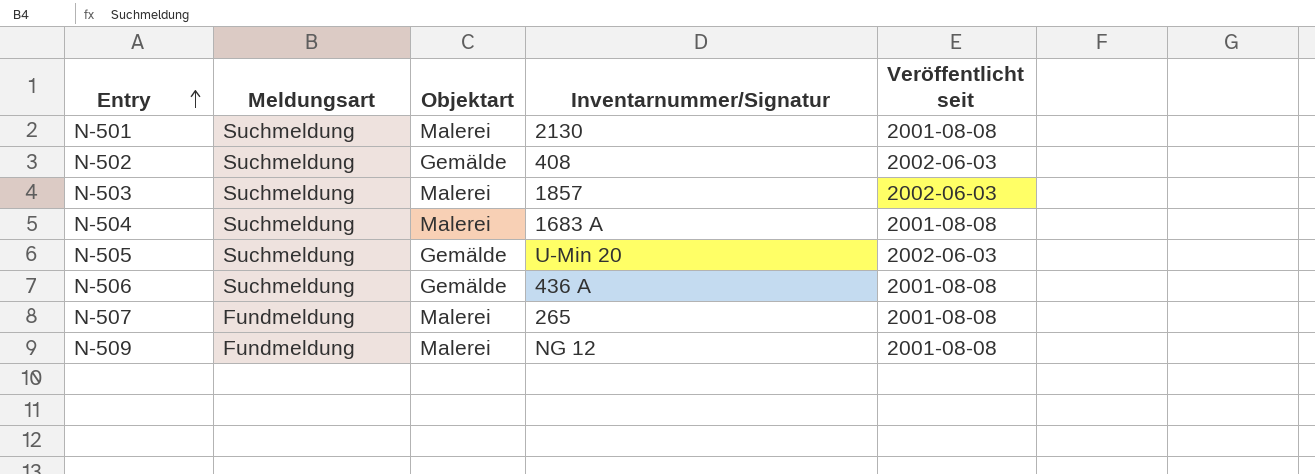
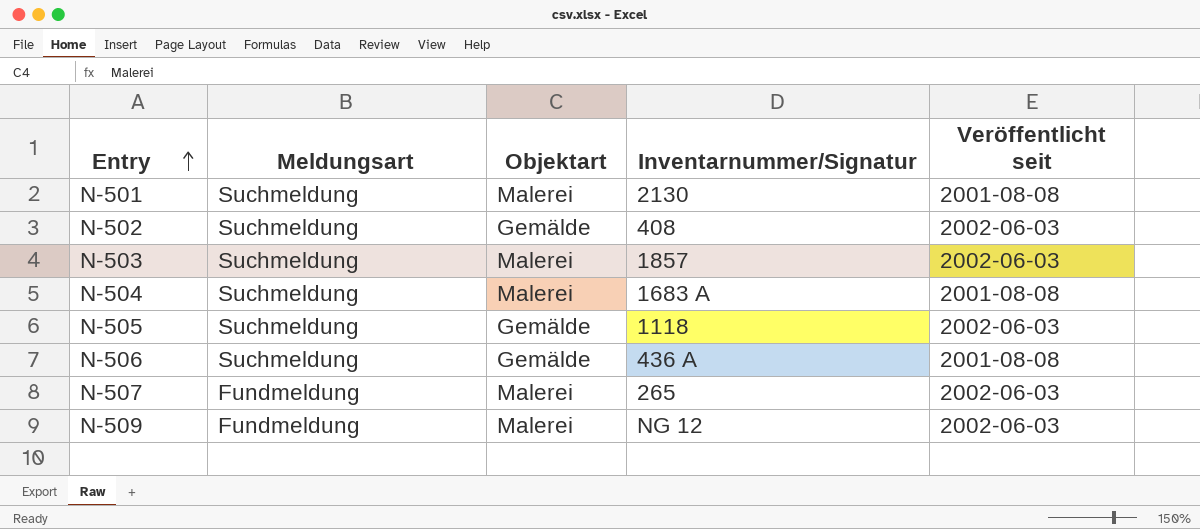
N-505 | Inventarnummer/Signatur: U-Min 20 -> 1118
N-507 | Veröffentlicht seit: 2001-08-08 -> 2002-06-03
N-509 | Veröffentlicht seit: 2001-08-08 -> 2002-06-03

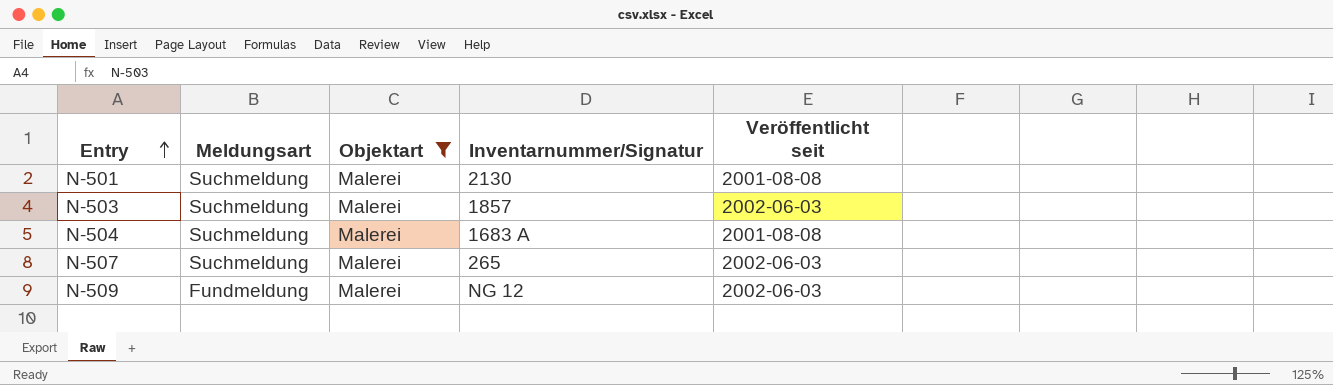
filter: none -> Objektart = Malerei
N-507 | Meldungsart: Fundmeldung -> Suchmeldung

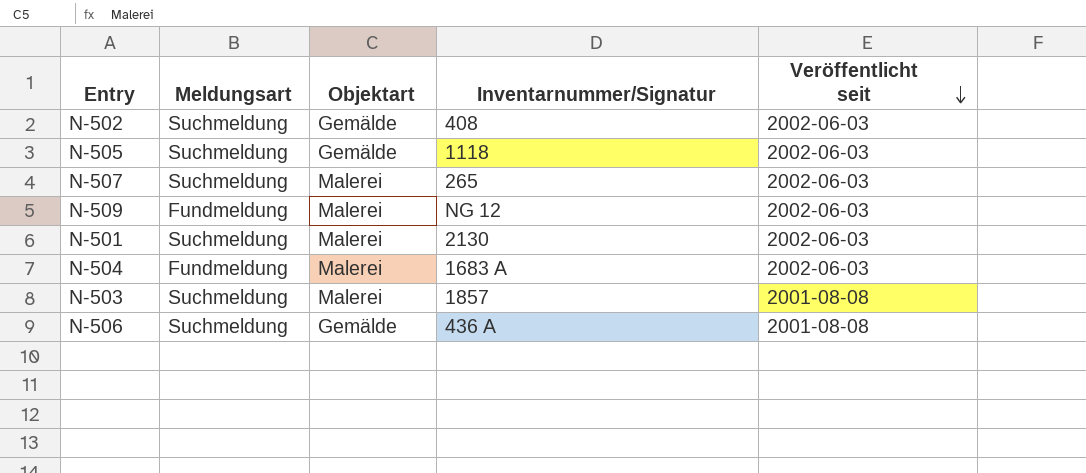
filter: Objektart = Malerei -> none
row order: Entry ascending -> Veröffentlicht seit descending
N-501 | Veröffentlicht seit: 2001-08-08 -> 2002-06-03
N-504 | Meldungsart: Suchmeldung -> Fundmeldung
N-504 | Veröffentlicht seit: 2001-08-08 -> 2002-06-03
N-503 | Veröffentlicht seit: 2002-06-03 -> 2001-08-08

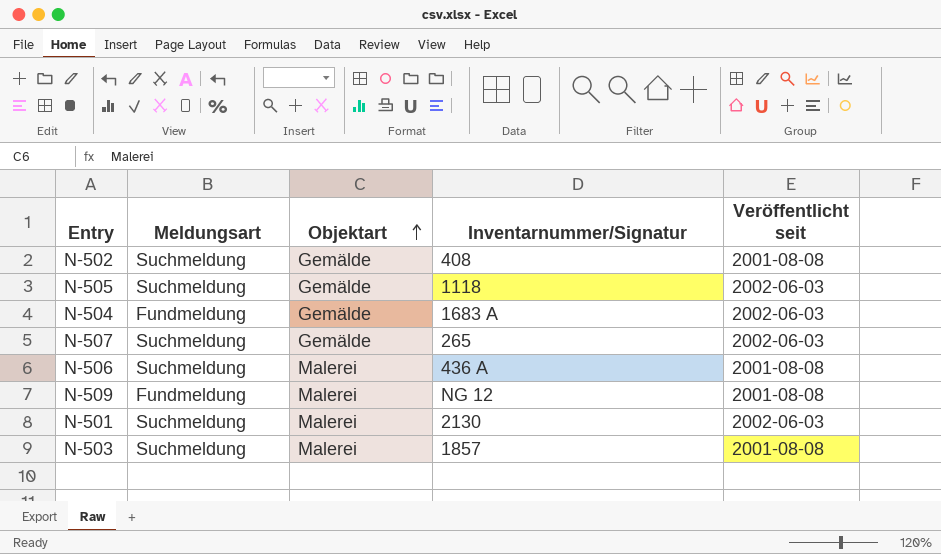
row order: Veröffentlicht seit descending -> Objektart ascending
N-502 | Veröffentlicht seit: 2002-06-03 -> 2001-08-08
N-504 | Objektart: Malerei -> Gemälde
N-507 | Objektart: Malerei -> Gemälde
N-506 | Objektart: Gemälde -> Malerei
N-509 | Veröffentlicht seit: 2002-06-03 -> 2001-08-08

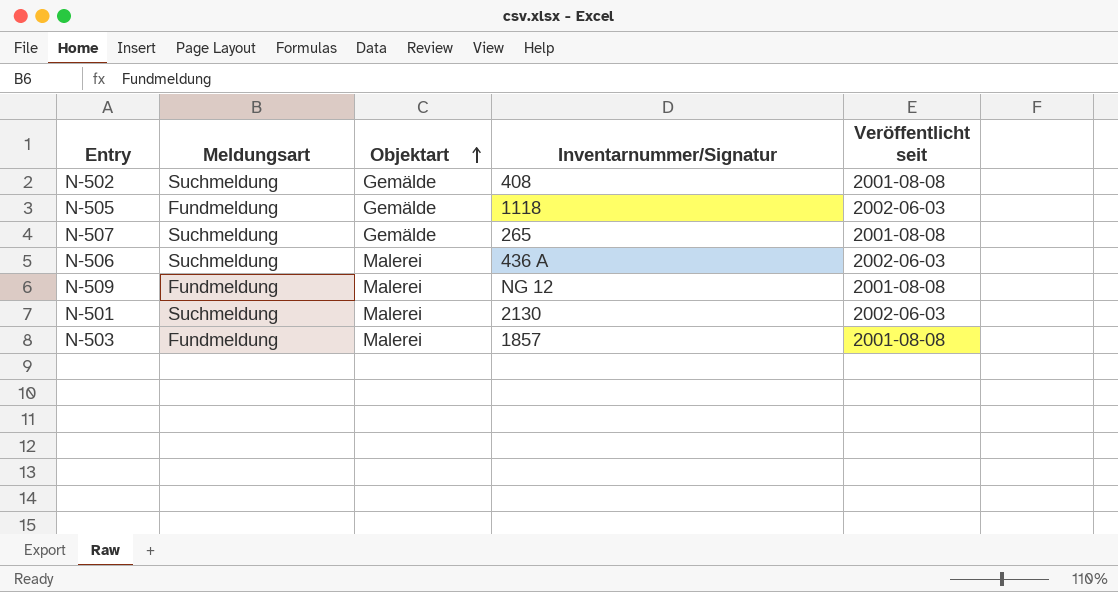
row N-504: Fundmeldung | Gemälde | 1683 A | 2002-06-03 -> none
N-505 | Meldungsart: Suchmeldung -> Fundmeldung
N-507 | Veröffentlicht seit: 2002-06-03 -> 2001-08-08
N-506 | Veröffentlicht seit: 2001-08-08 -> 2002-06-03
N-503 | Meldungsart: Suchmeldung -> Fundmeldung

